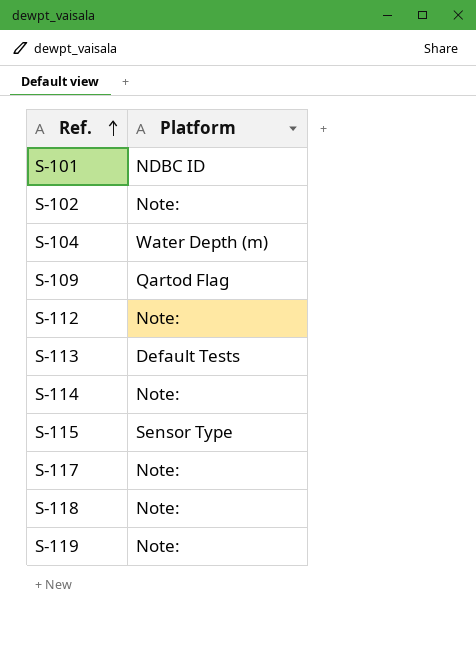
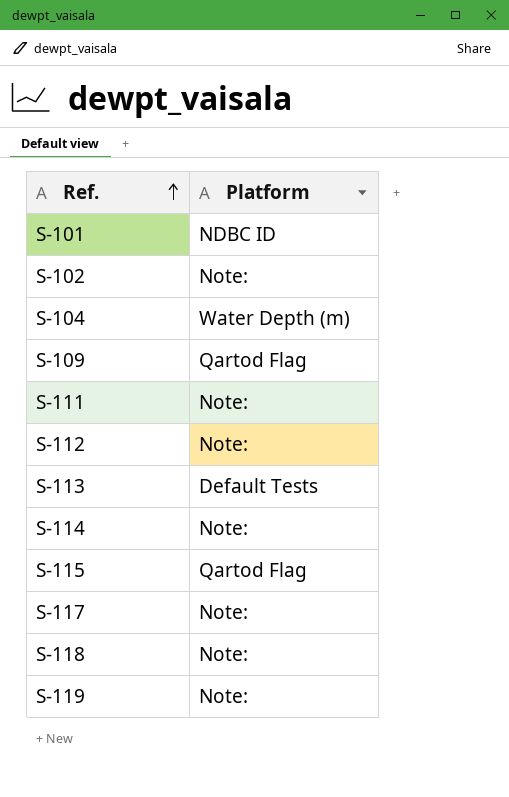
row S-111: none -> Note:
S-115 | Platform: Sensor Type -> Qartod Flag

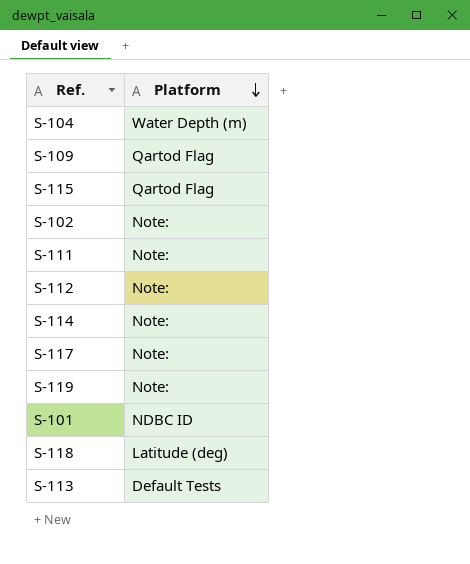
row order: Ref. ascending -> Platform descending
S-118 | Platform: Note: -> Latitude (deg)

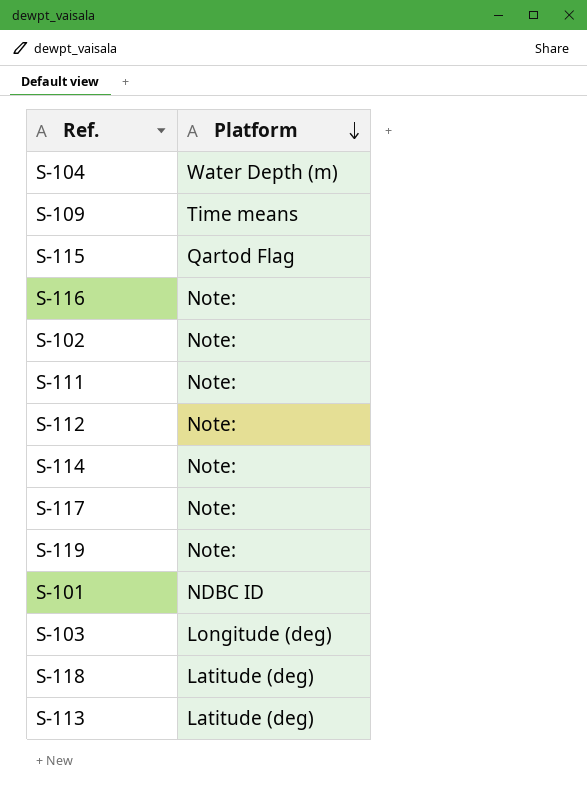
S-109 | Platform: Qartod Flag -> Time means
row S-116: none -> Note:
row S-103: none -> Longitude (deg)
S-113 | Platform: Default Tests -> Latitude (deg)

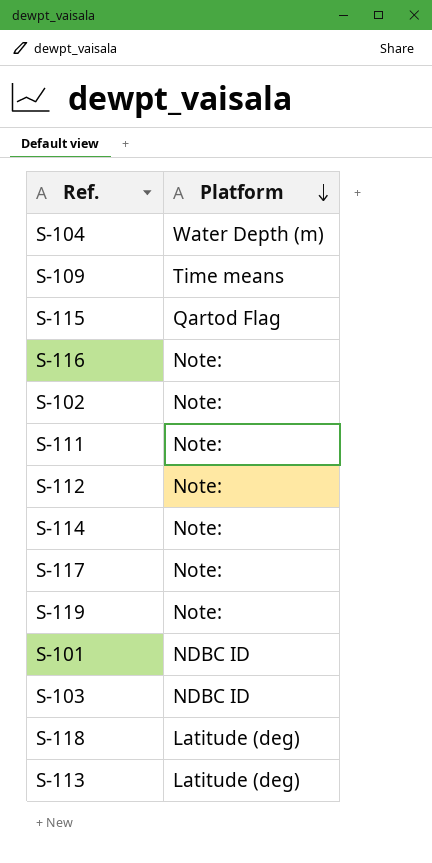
S-103 | Platform: Longitude (deg) -> NDBC ID

